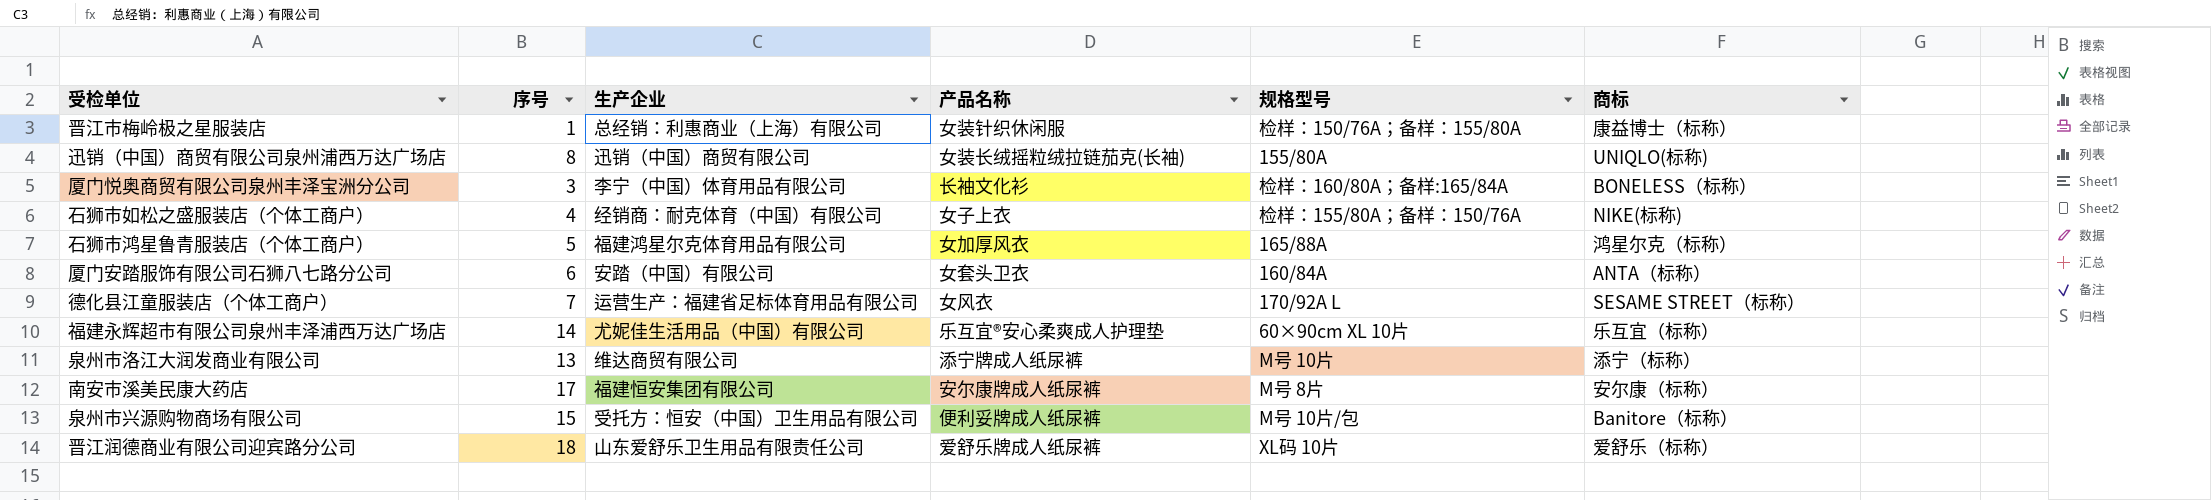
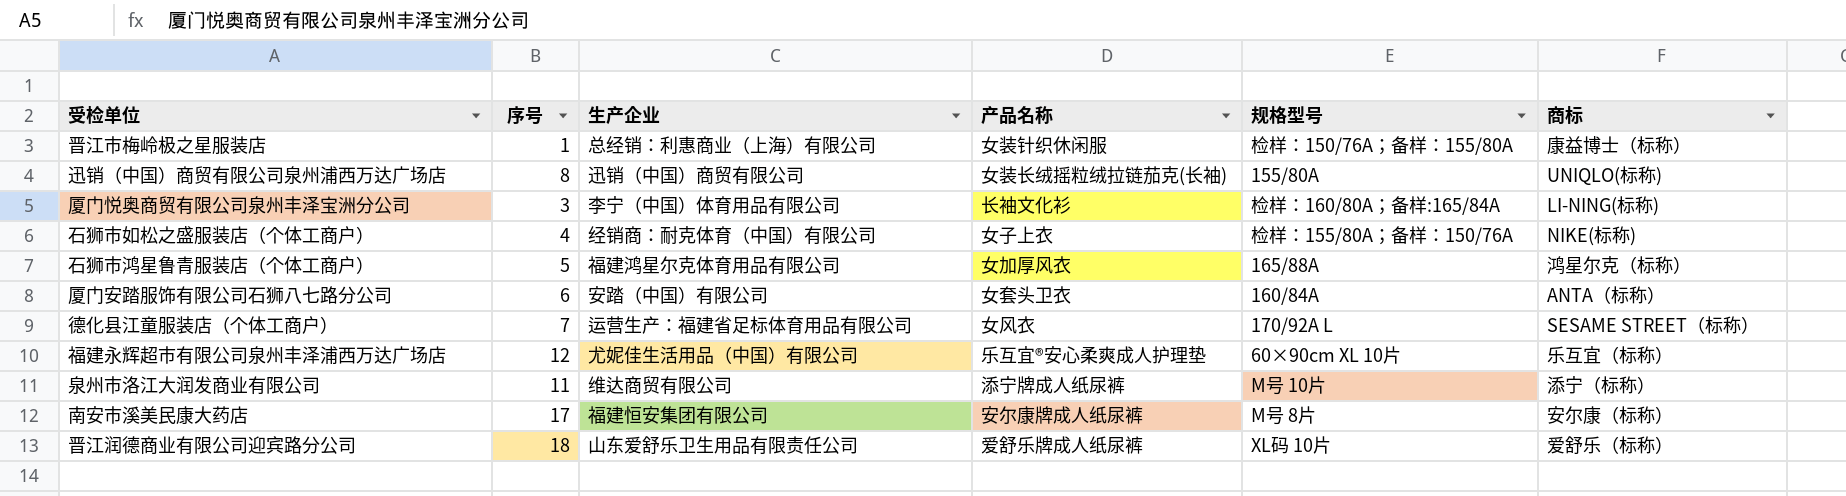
row 泉州市兴源购物商场有限公司: 15 | 受托方：恒安（中国）卫生用品有限公司 | 便利妥牌成人纸尿裤 | M号 10片/包 | Banitore（标称） -> none
厦门悦奥商贸有限公司泉州丰泽宝洲分公司 | 商标: BONELESS（标称） -> LI-NING(标称)
福建永辉超市有限公司泉州丰泽浦西万达广场店 | 序号: 14 -> 12
泉州市洛江大润发商业有限公司 | 序号: 13 -> 11

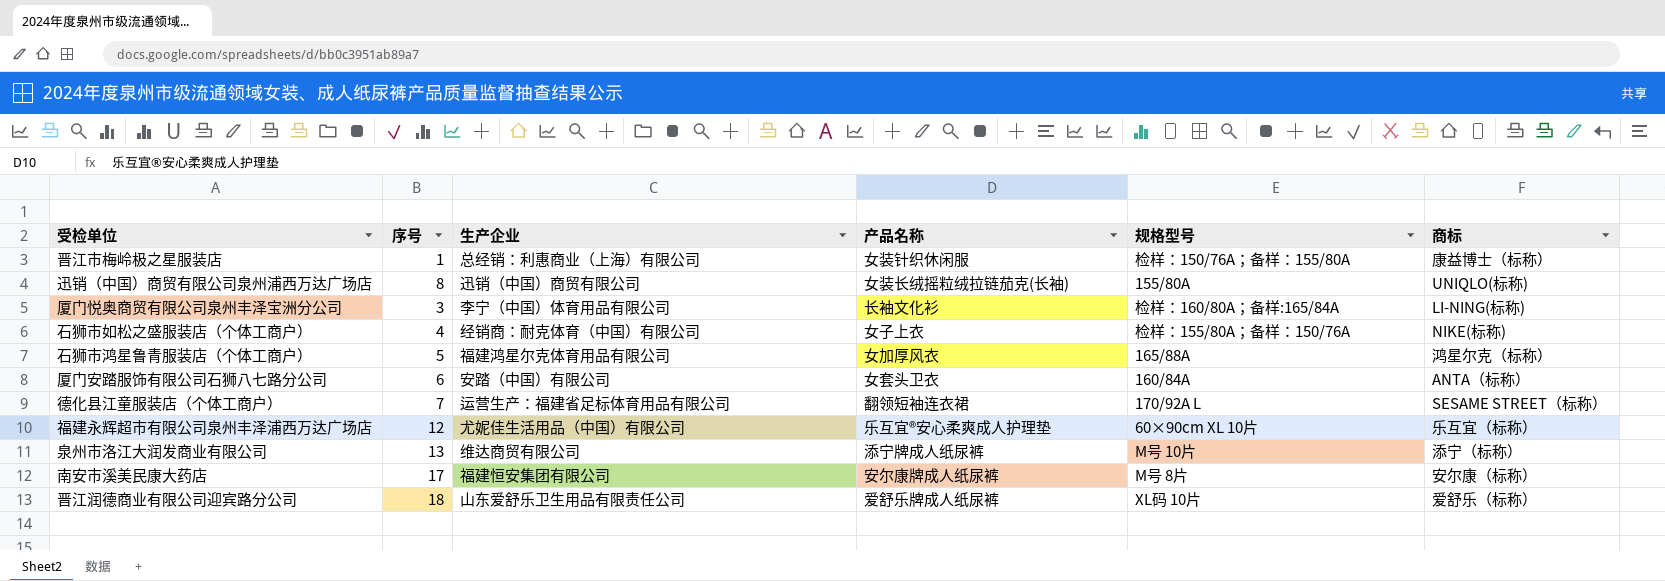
德化县江童服装店（个体工商户） | 产品名称: 女风衣 -> 翻领短袖连衣裙
泉州市洛江大润发商业有限公司 | 序号: 11 -> 13

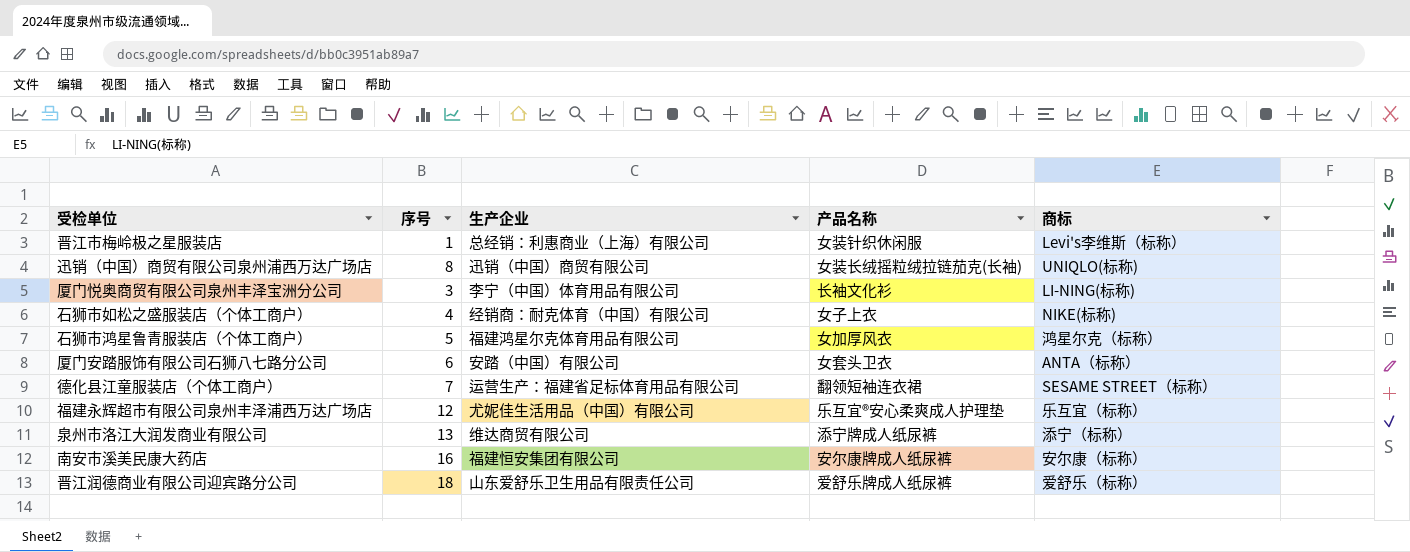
column 规格型号 | position: 5 -> none
晋江市梅岭极之星服装店 | 商标: 康益博士（标称） -> Levi's李维斯（标称）
南安市溪美民康大药店 | 序号: 17 -> 16

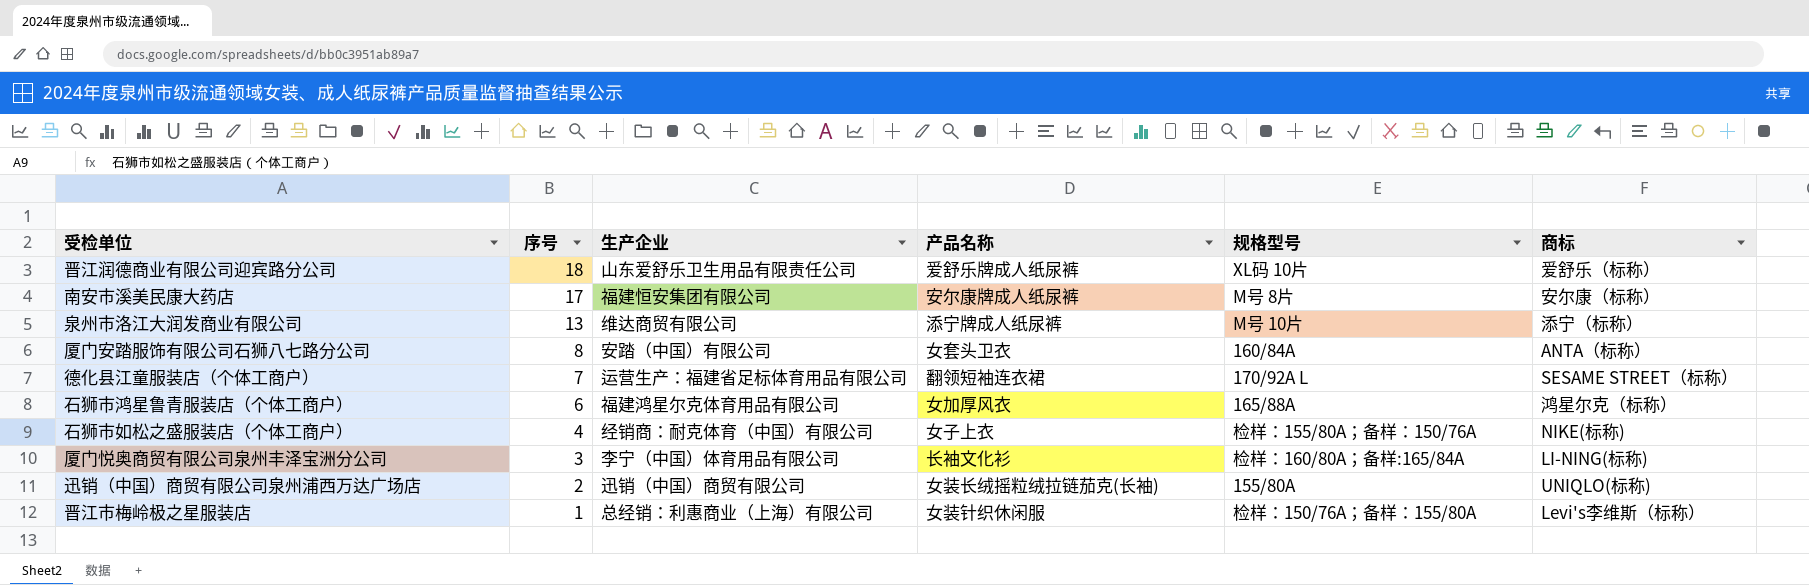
row order: none -> 序号 descending
column 规格型号 | position: none -> 5
row 福建永辉超市有限公司泉州丰泽浦西万达广场店: 12 | 尤妮佳生活用品（中国）有限公司 | 乐互宜®安心柔爽成人护理垫 | 乐互宜（标称） -> none
南安市溪美民康大药店 | 序号: 16 -> 17
厦门安踏服饰有限公司石狮八七路分公司 | 序号: 6 -> 8
石狮市鸿星鲁青服装店（个体工商户） | 序号: 5 -> 6
迅销（中国）商贸有限公司泉州浦西万达广场店 | 序号: 8 -> 2

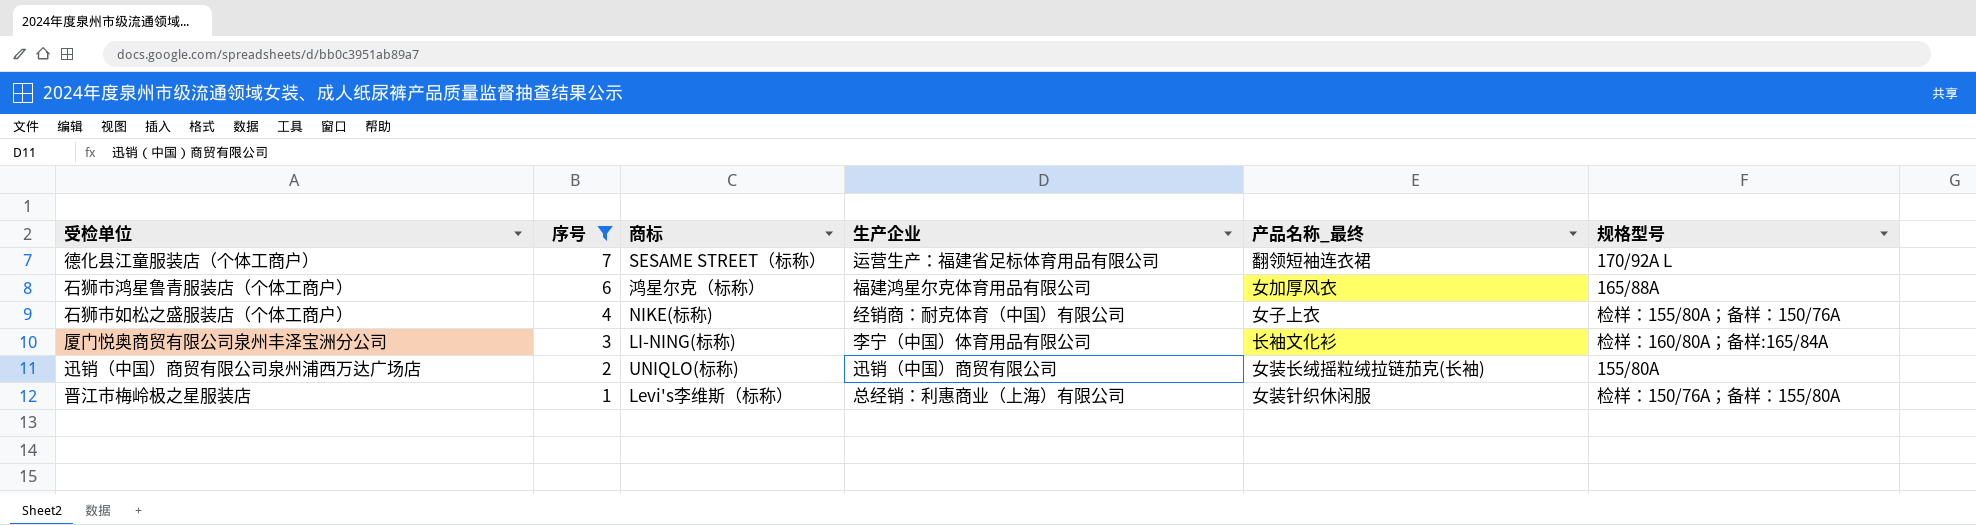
filter: none -> 序号 <= 7
column 商标 | position: 6 -> 3
column name: 产品名称 -> 产品名称_最终

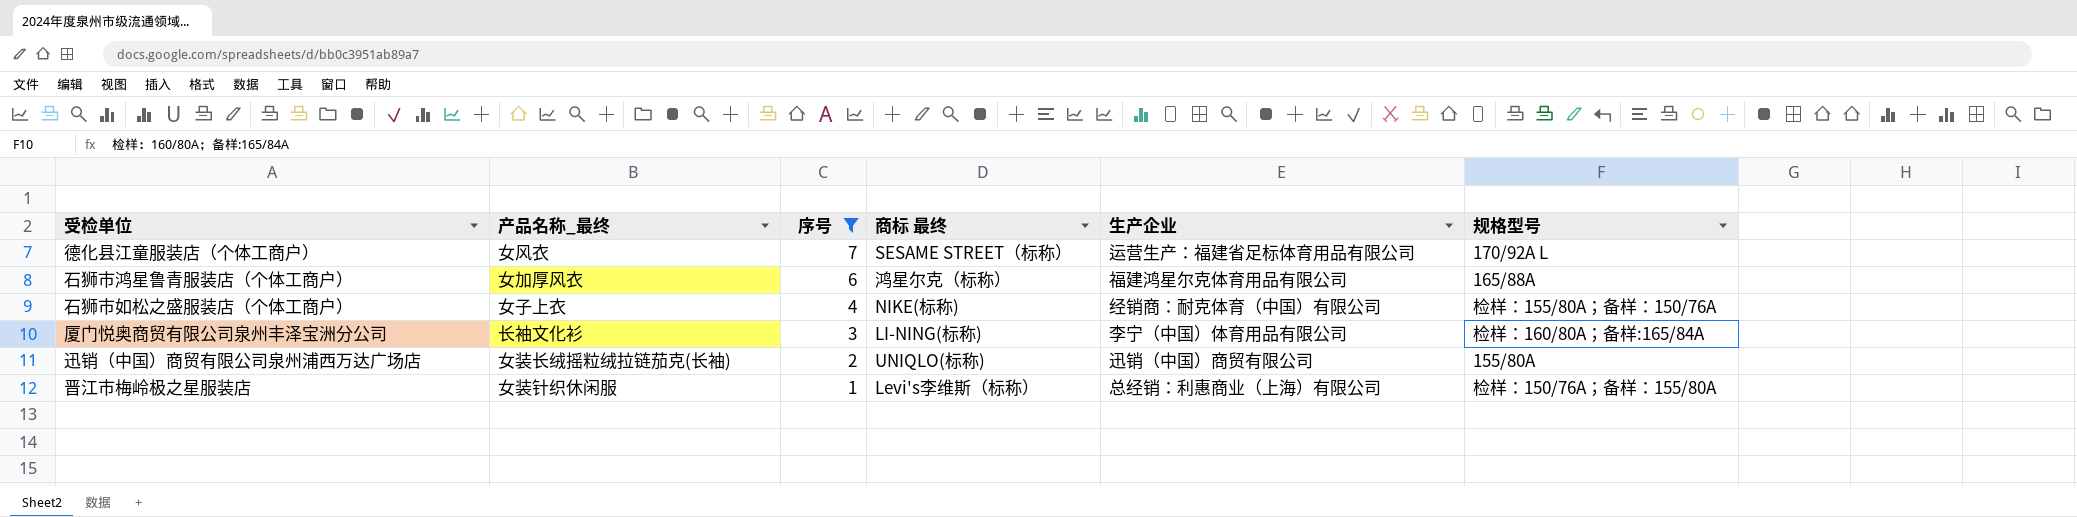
column 产品名称_最终 | position: 5 -> 2
column name: 商标 -> 商标 最终
德化县江童服装店（个体工商户） | 产品名称_最终: 翻领短袖连衣裙 -> 女风衣

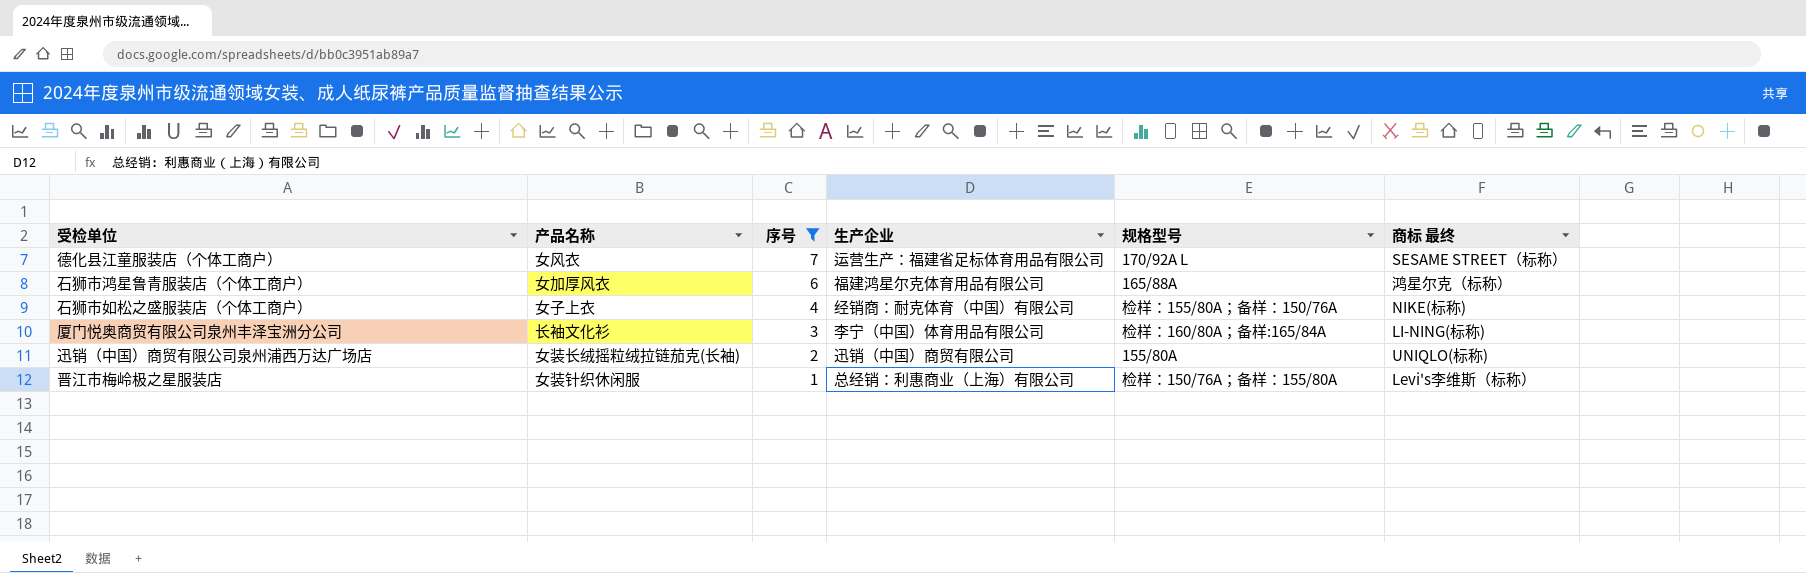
column name: 产品名称_最终 -> 产品名称
column 商标 最终 | position: 4 -> 6

